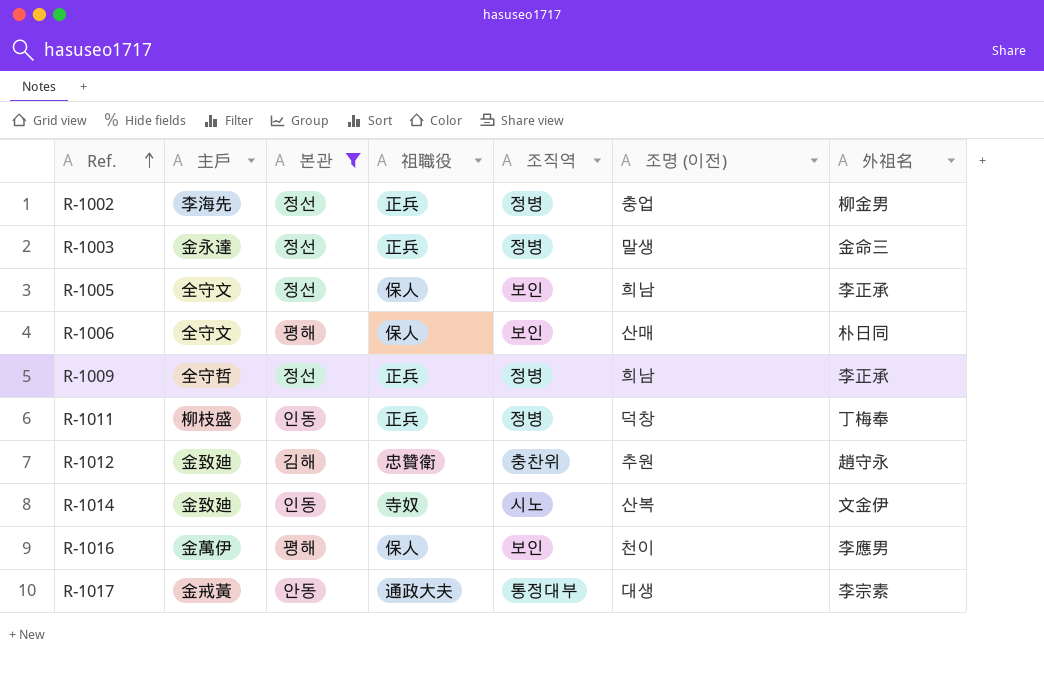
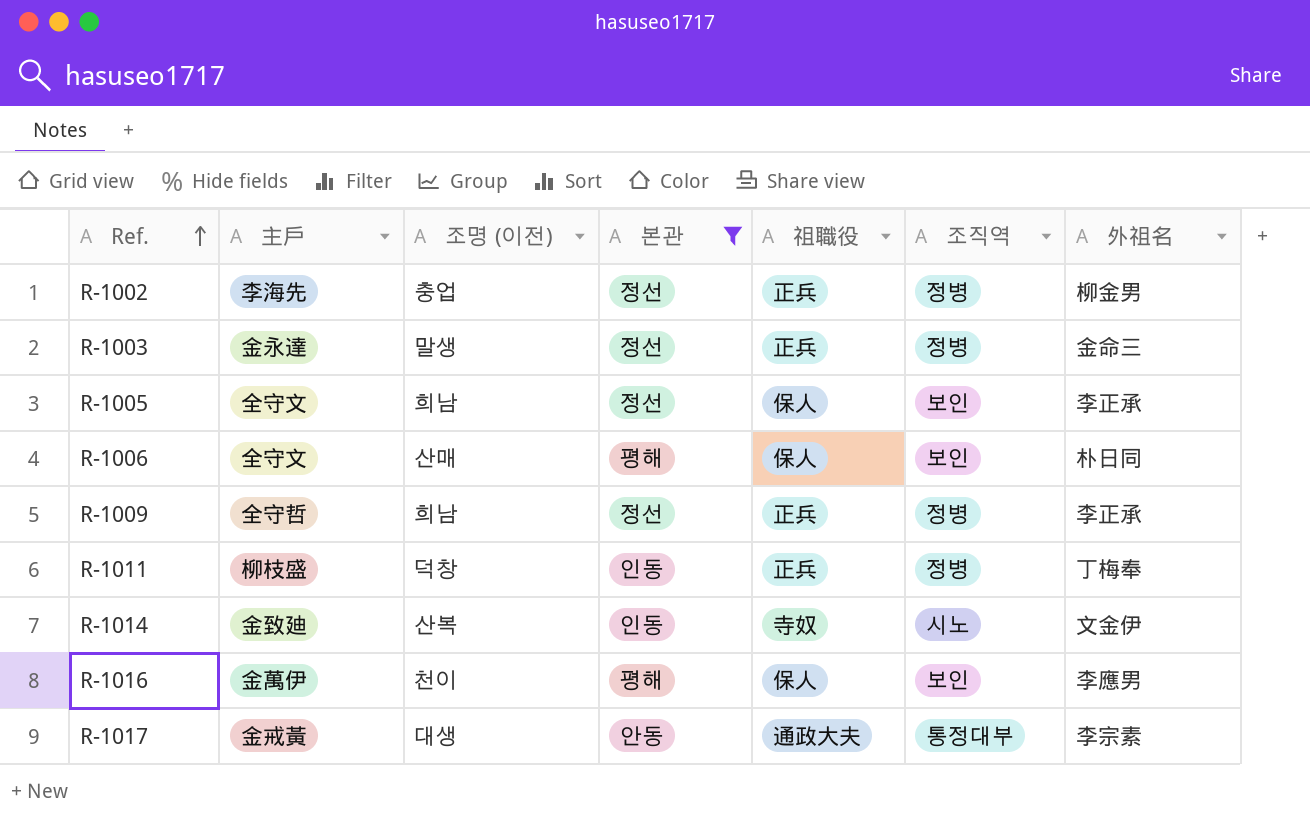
column 조명 (이전) | position: 6 -> 3
row R-1012: 金致廸 | 김해 | 忠贊衛 | 충찬위 | 추원 | 趙守永 -> none

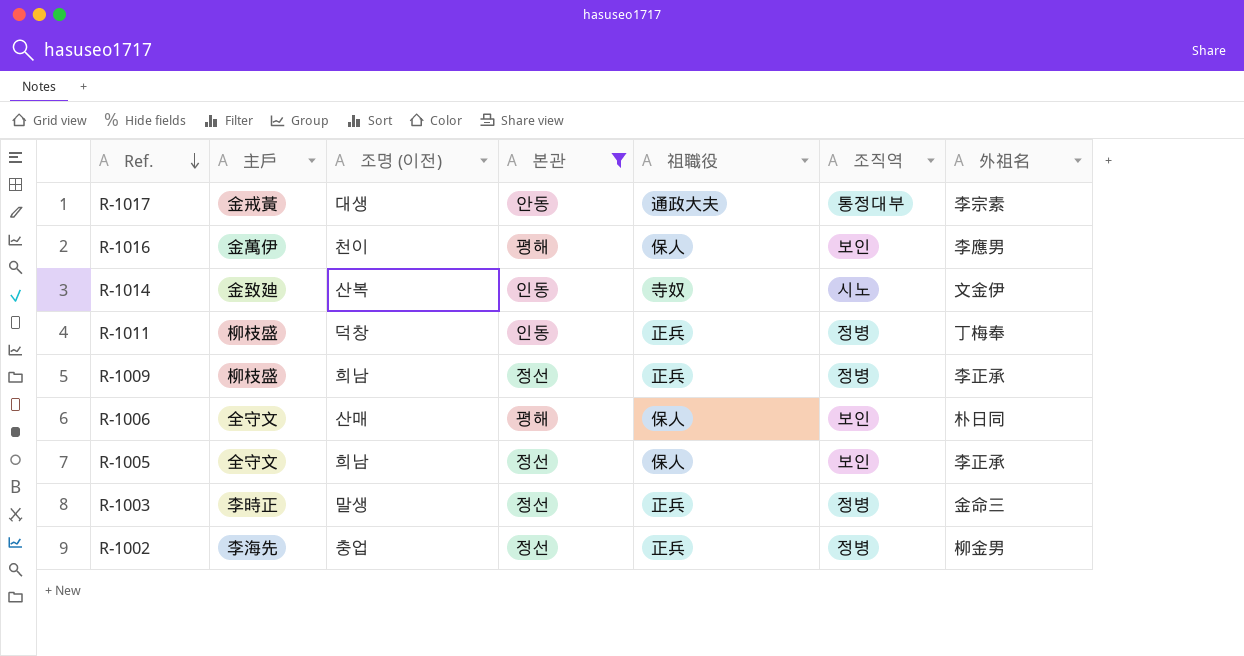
row order: Ref. ascending -> Ref. descending
R-1009 | 主戶: 全守哲 -> 柳枝盛
R-1003 | 主戶: 金永達 -> 李時正

